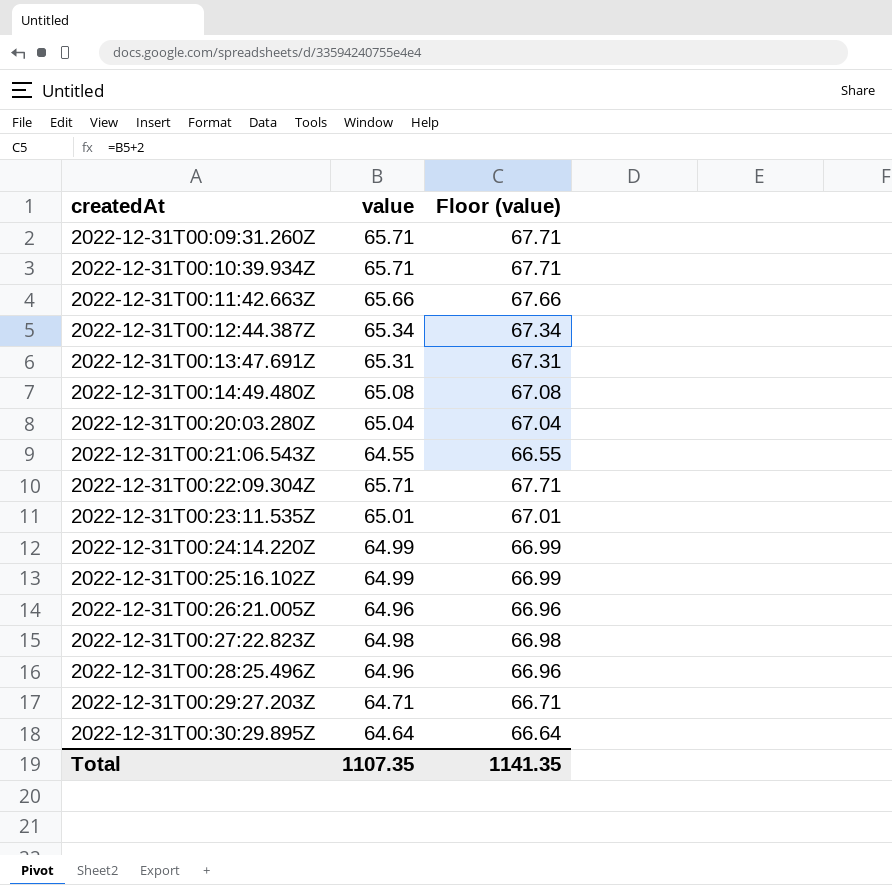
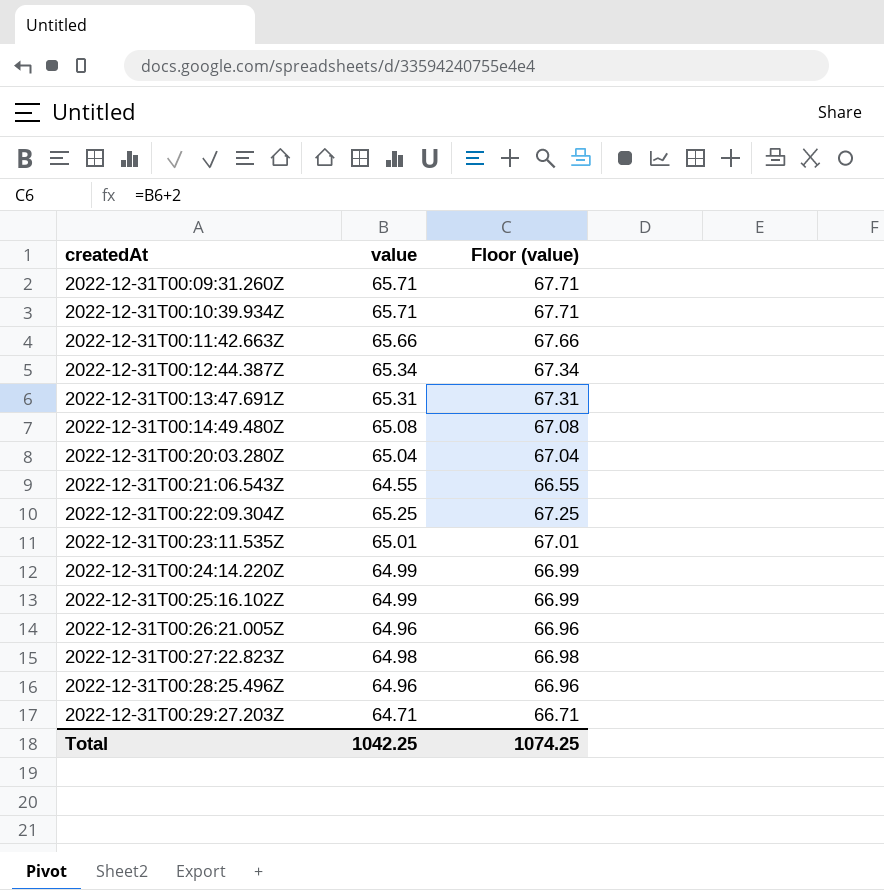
row 2022-12-31T00:30:29.895Z: 64.64 | 66.64 -> none
2022-12-31T00:22:09.304Z | value: 65.71 -> 65.25
2022-12-31T00:22:09.304Z | Floor (value): 67.71 -> 67.25
Total | value: 1107.35 -> 1042.25
Total | Floor (value): 1141.35 -> 1074.25

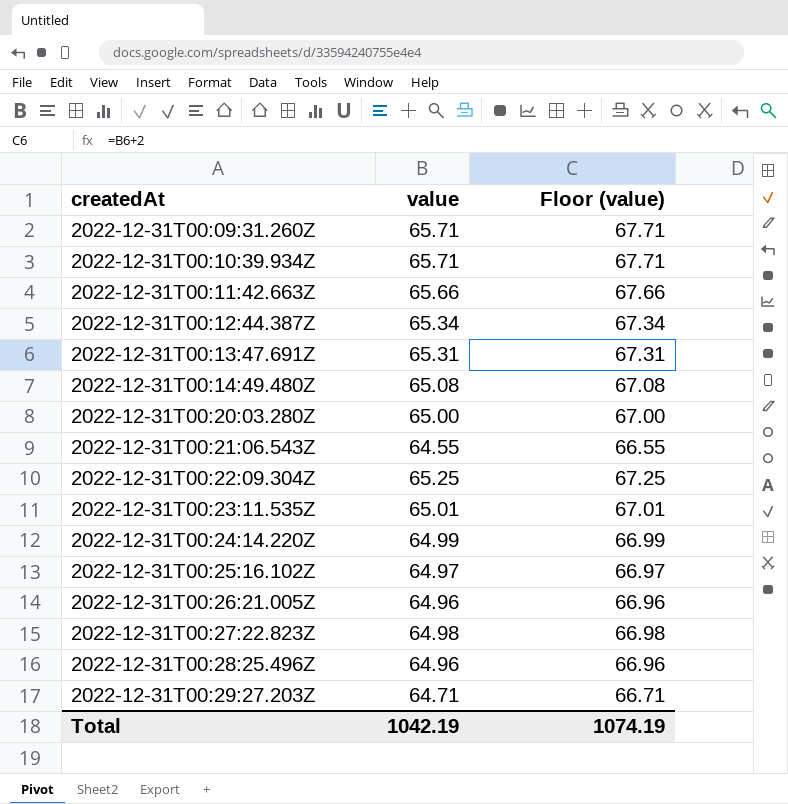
2022-12-31T00:20:03.280Z | value: 65.04 -> 65.00
2022-12-31T00:20:03.280Z | Floor (value): 67.04 -> 67.00
2022-12-31T00:25:16.102Z | value: 64.99 -> 64.97
2022-12-31T00:25:16.102Z | Floor (value): 66.99 -> 66.97
Total | value: 1042.25 -> 1042.19
Total | Floor (value): 1074.25 -> 1074.19

